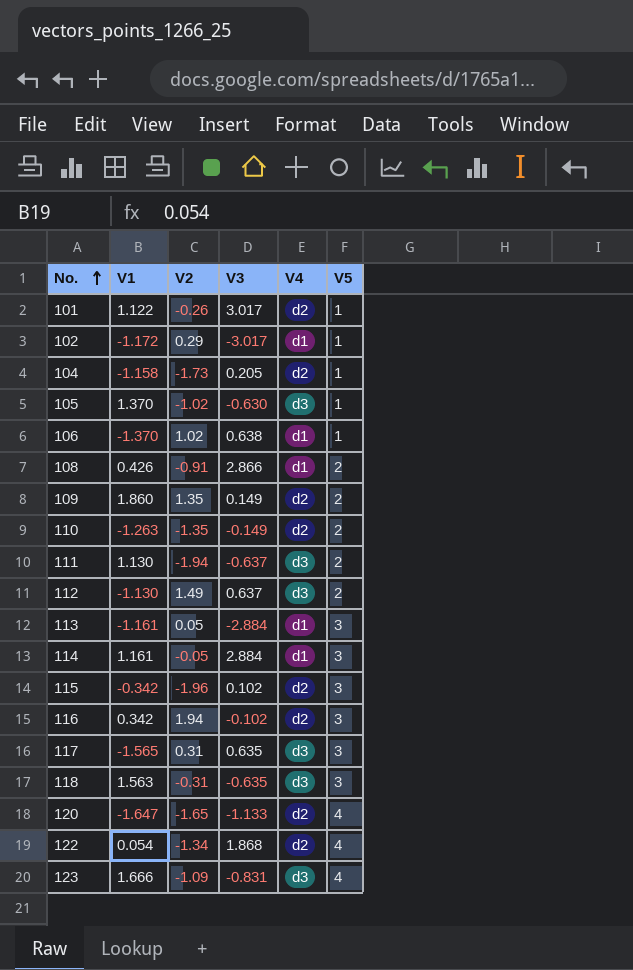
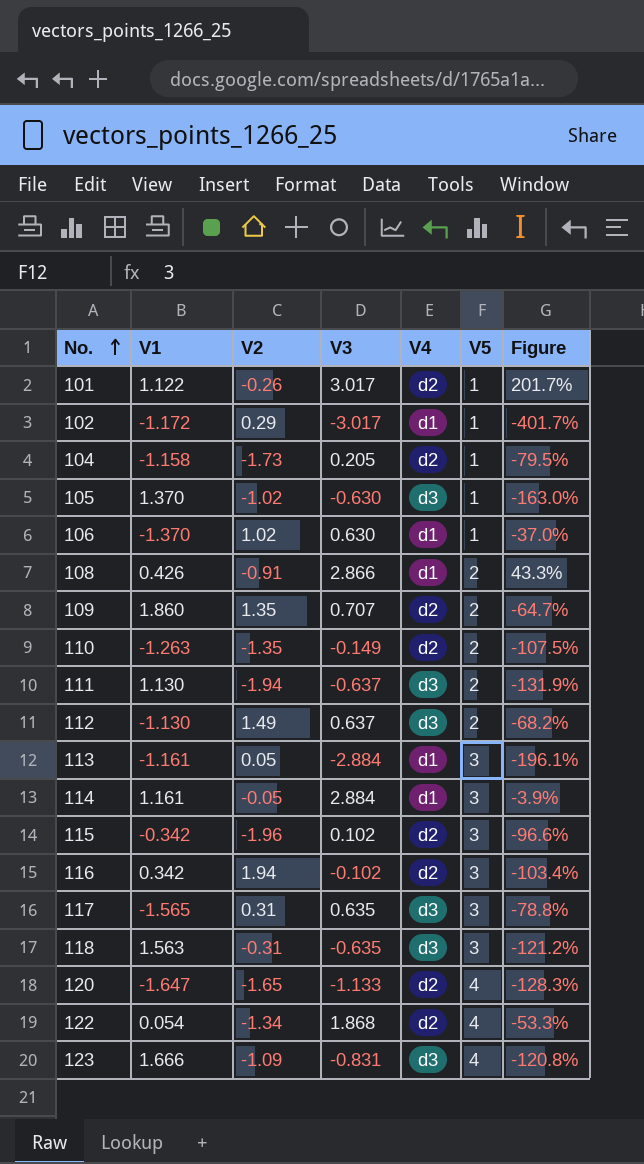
column Figure | formula: none -> ([V3] - [V5]) / [V5]
106 | V3: 0.638 -> 0.630
109 | V3: 0.149 -> 0.707

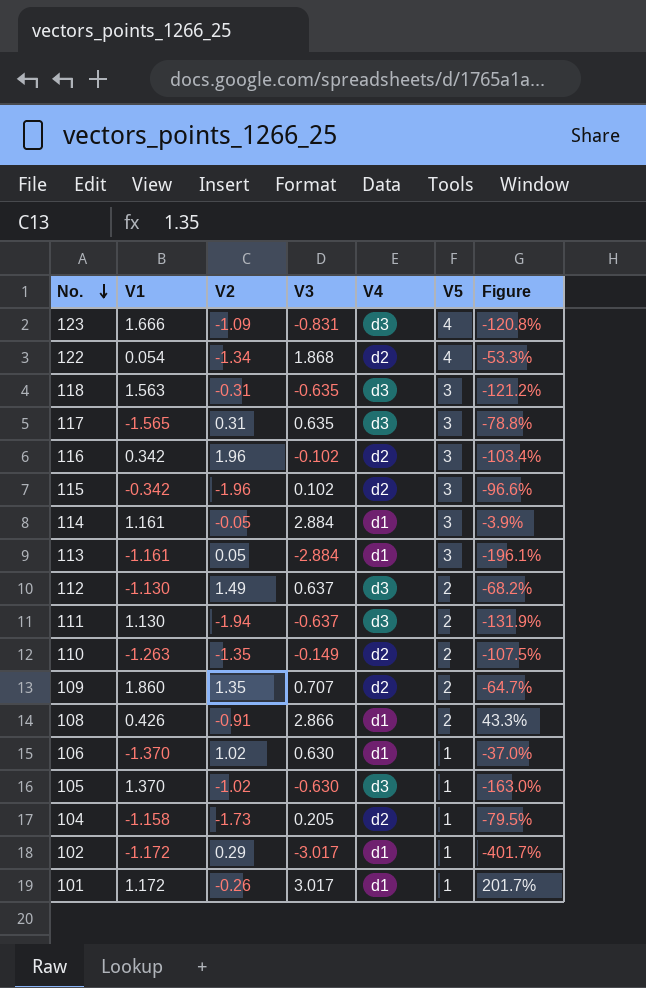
row order: No. ascending -> No. descending
row 120: -1.647 | -1.65 | -1.133 | d2 | 4 | -128.3% -> none
116 | V2: 1.94 -> 1.96
101 | V1: 1.122 -> 1.172
101 | V4: d2 -> d1

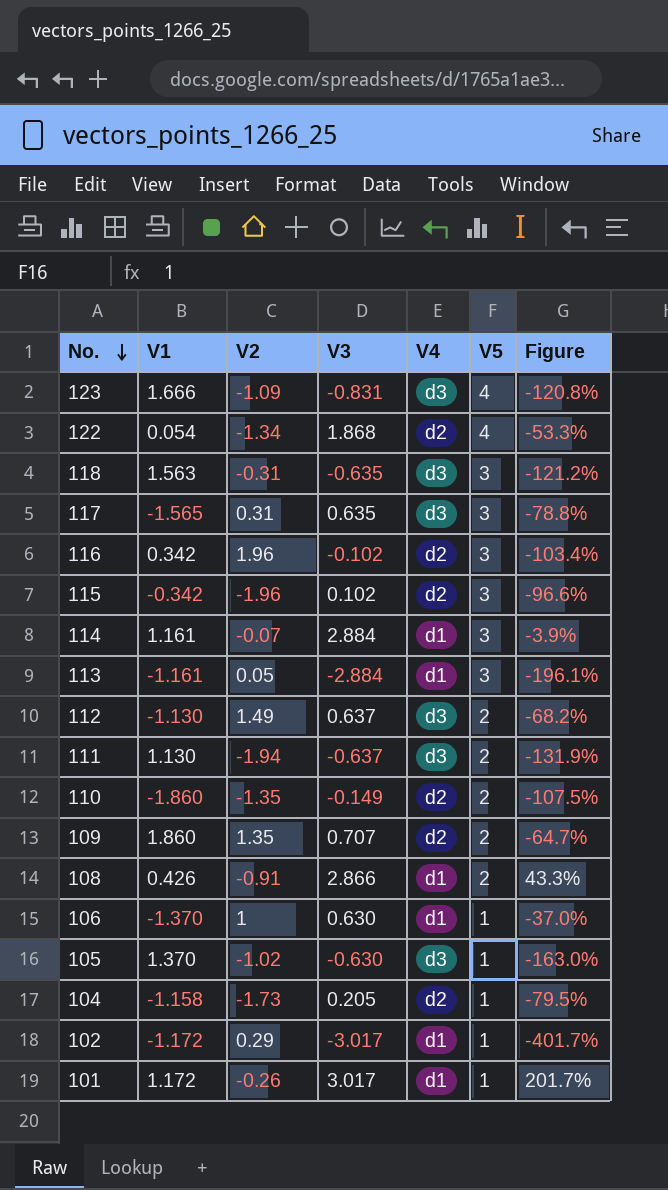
114 | V2: -0.05 -> -0.07
110 | V1: -1.263 -> -1.860
106 | V2: 1.02 -> 1

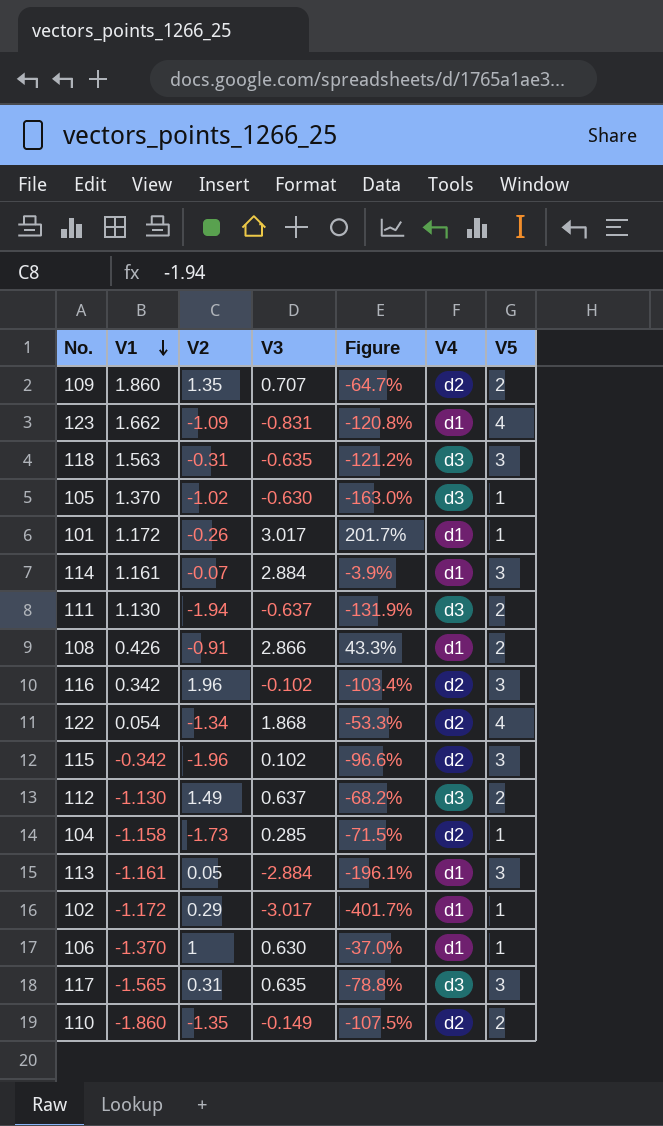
row order: No. descending -> V1 descending
column Figure | position: 7 -> 5
123 | V1: 1.666 -> 1.662
123 | V4: d3 -> d1
104 | V3: 0.205 -> 0.285
104 | Figure: -79.5% -> -71.5%

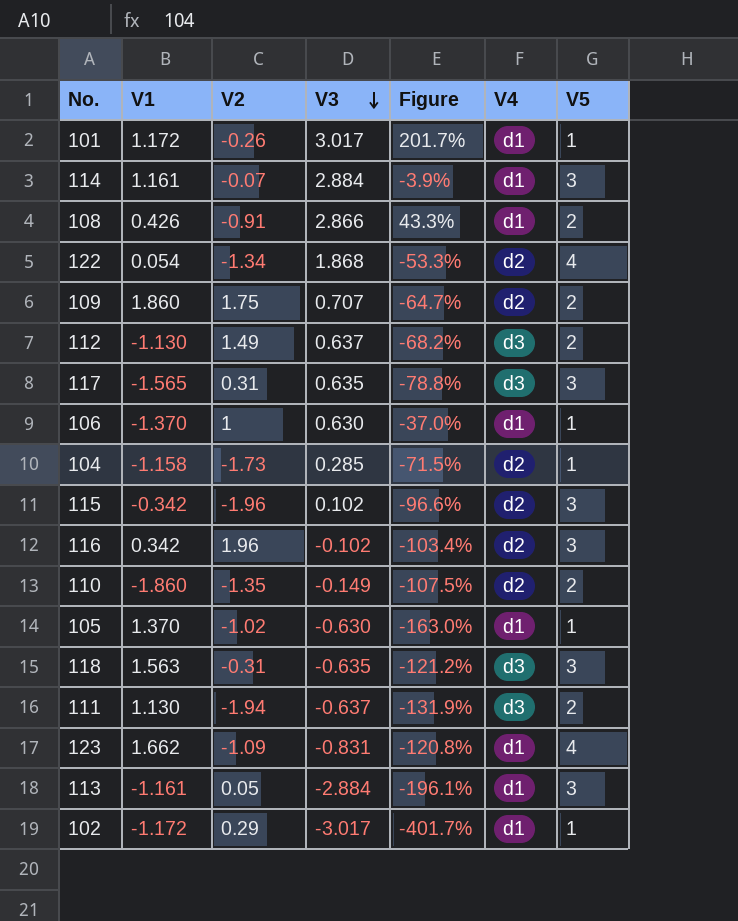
row order: V1 descending -> V3 descending
109 | V2: 1.35 -> 1.75
105 | V4: d3 -> d1

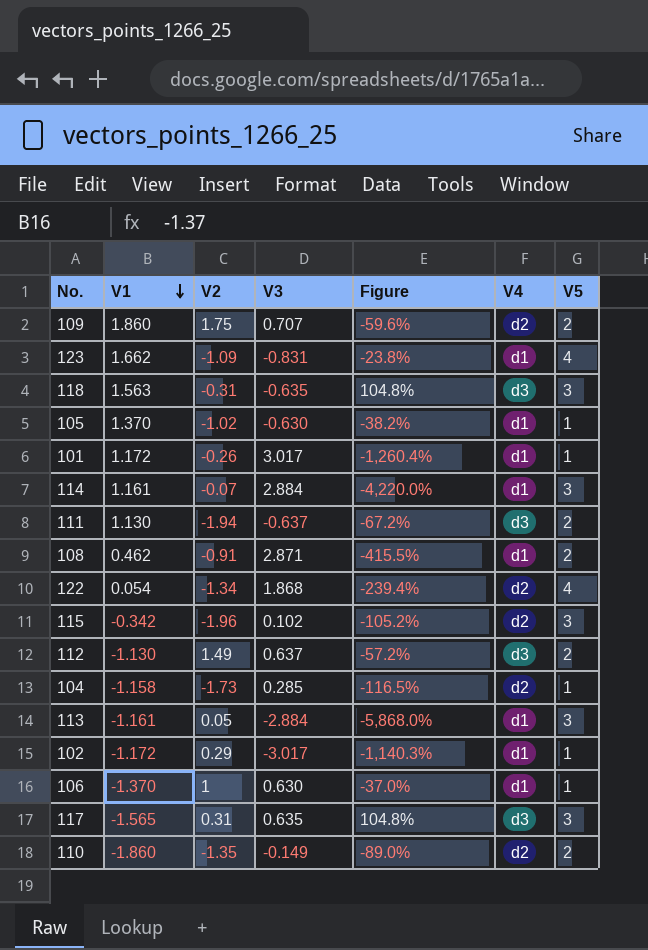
row order: V3 descending -> V1 descending
column Figure | formula: ([V3] - [V5]) / [V5] -> ([V3] - [V2]) / [V2]
row 116: 0.342 | 1.96 | -0.102 | -103.4% | d2 | 3 -> none
108 | V1: 0.426 -> 0.462
108 | V3: 2.866 -> 2.871

